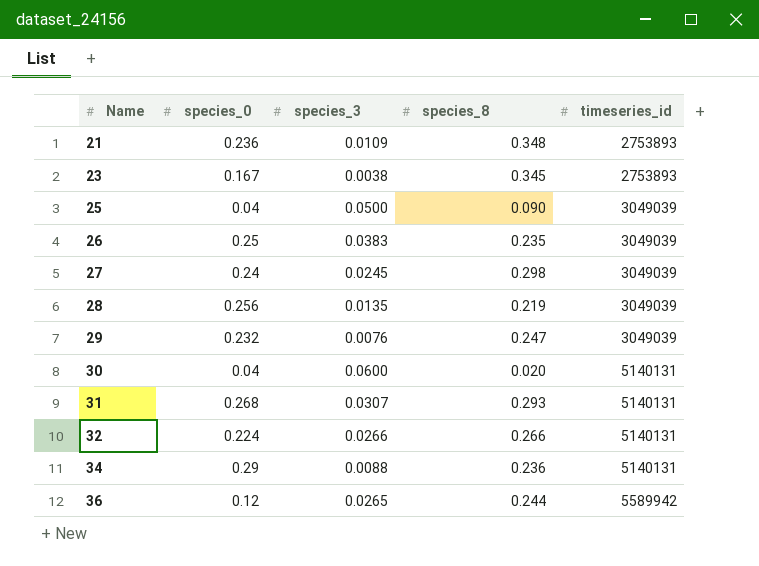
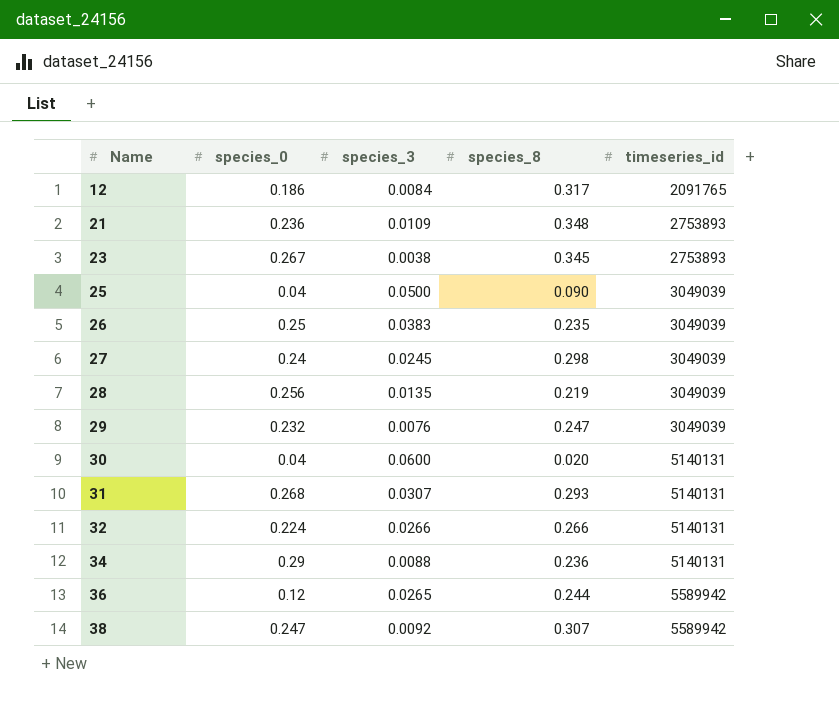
row 12: none -> 0.186 | 0.0084 | 0.317 | 2091765
23 | species_0: 0.167 -> 0.267
row 38: none -> 0.247 | 0.0092 | 0.307 | 5589942

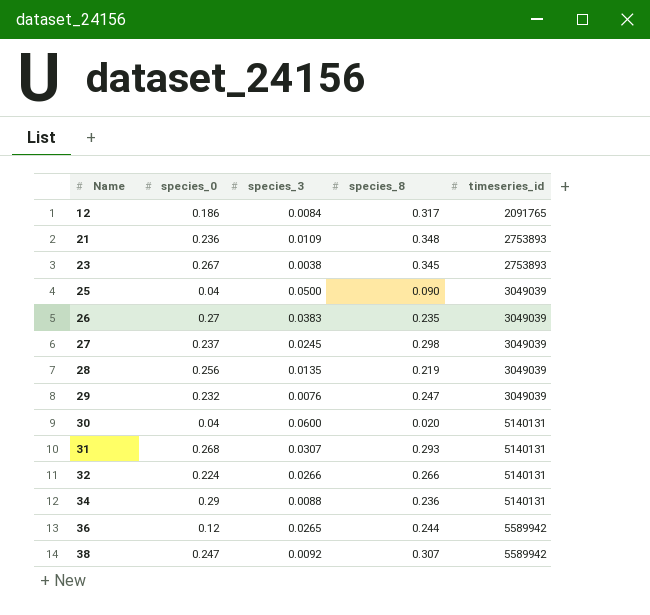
26 | species_0: 0.25 -> 0.27
27 | species_0: 0.24 -> 0.237

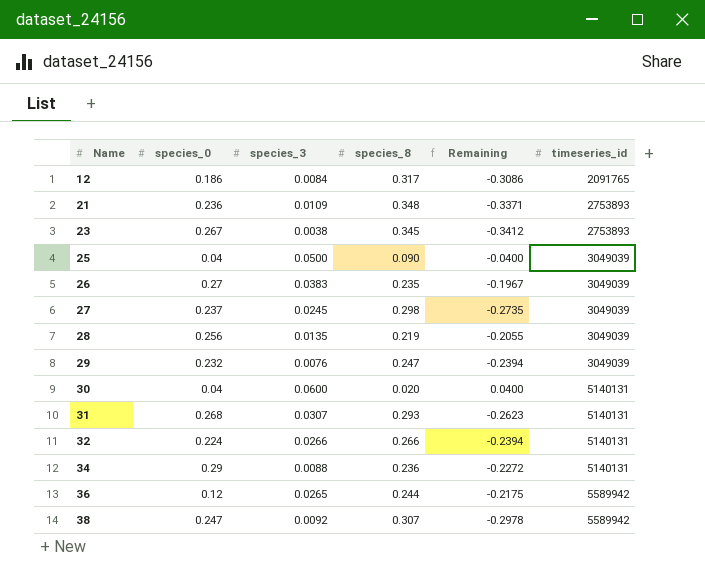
column Remaining | formula: none -> [species_3] - [species_8]

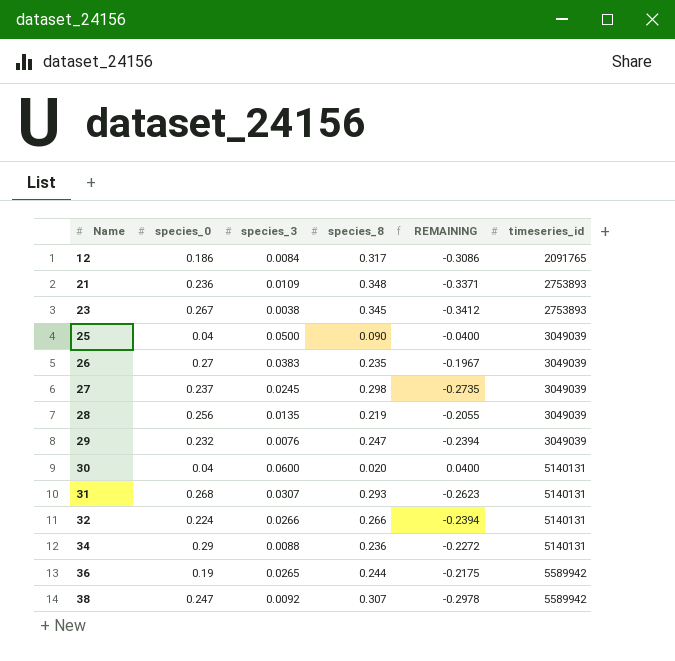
column name: Remaining -> REMAINING
36 | species_0: 0.12 -> 0.19

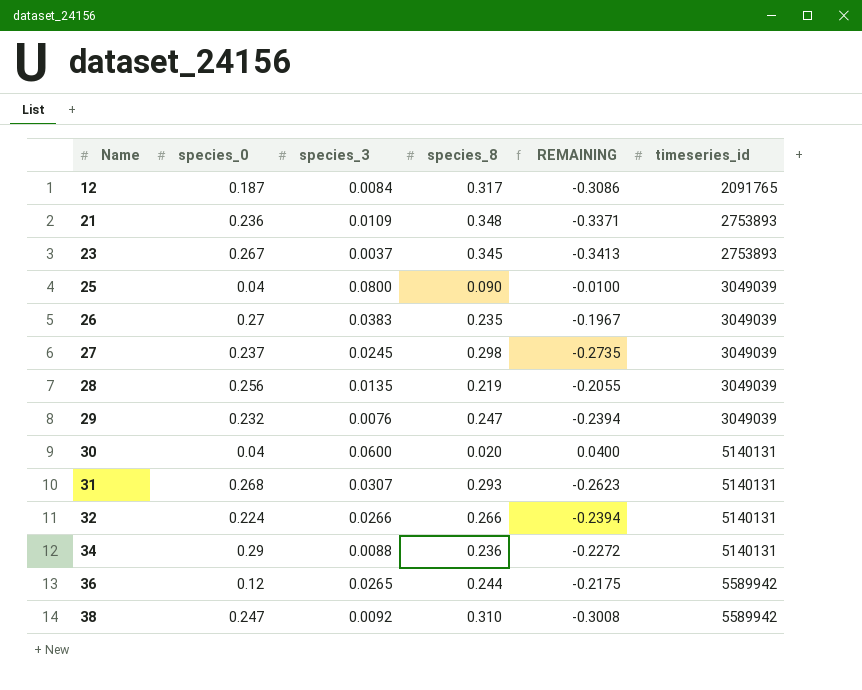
12 | species_0: 0.186 -> 0.187
23 | species_3: 0.0038 -> 0.0037
23 | REMAINING: -0.3412 -> -0.3413
25 | species_3: 0.0500 -> 0.0800
25 | REMAINING: -0.0400 -> -0.0100
36 | species_0: 0.19 -> 0.12
38 | species_8: 0.307 -> 0.310
38 | REMAINING: -0.2978 -> -0.3008

